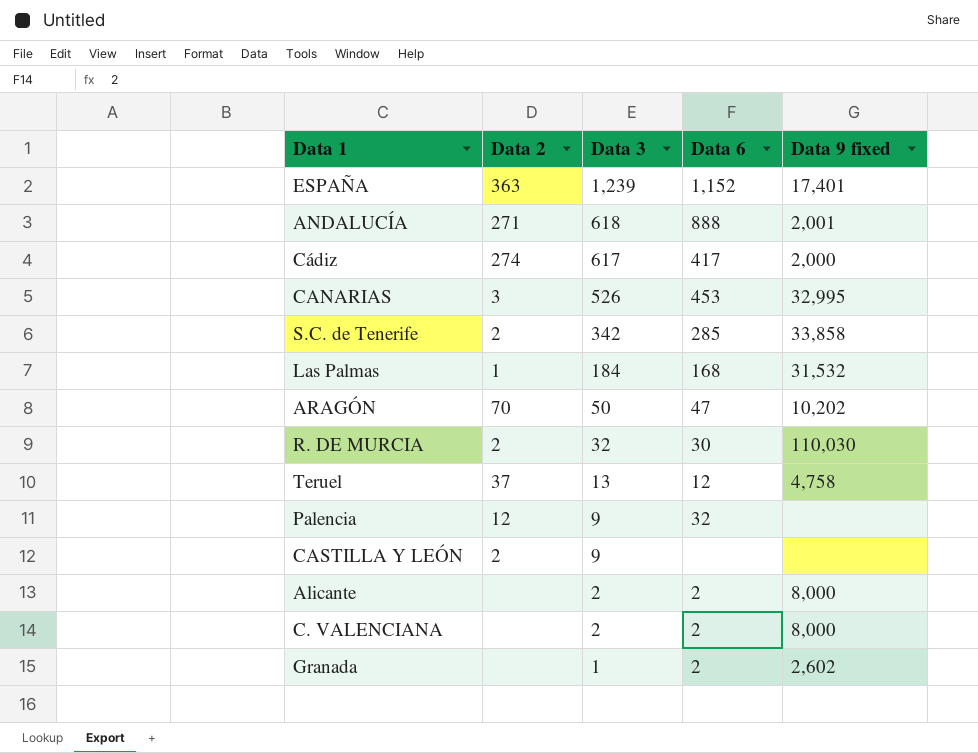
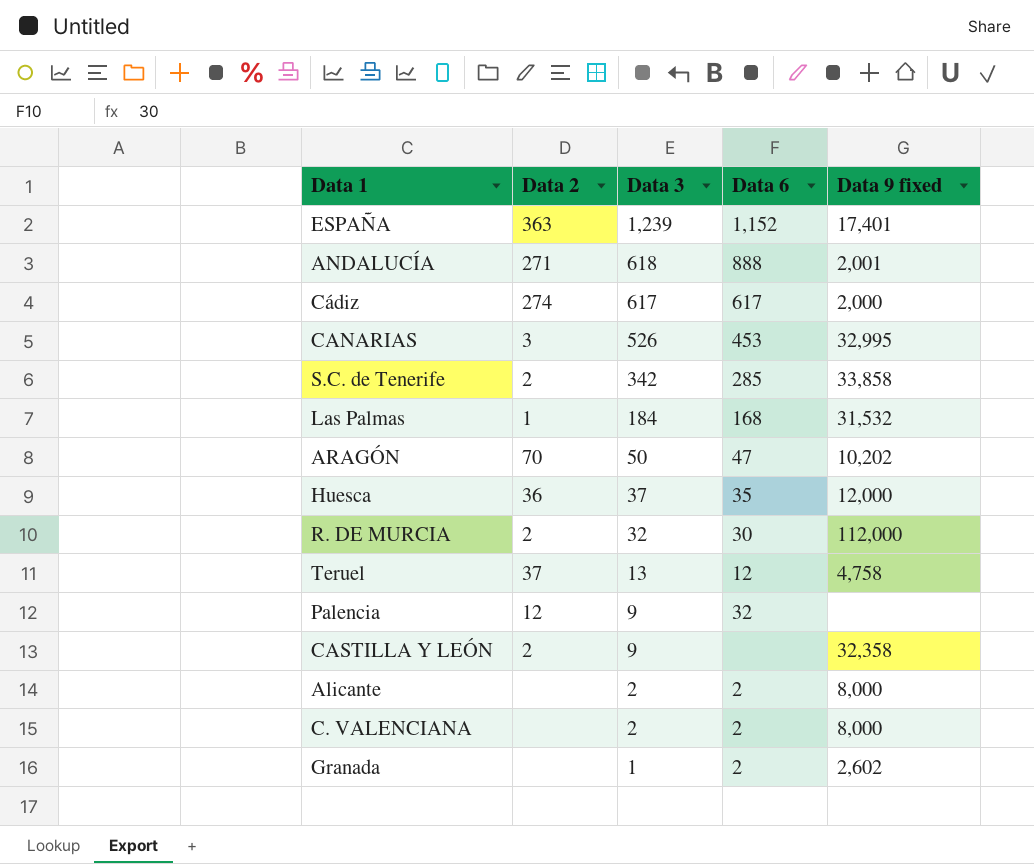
Cádiz | Data 6: 417 -> 617
row Huesca: none -> 36 | 37 | 35 | 12,000
R. DE MURCIA | Data 9 fixed: 110,030 -> 112,000
CASTILLA Y LEÓN | Data 9 fixed: none -> 32,358

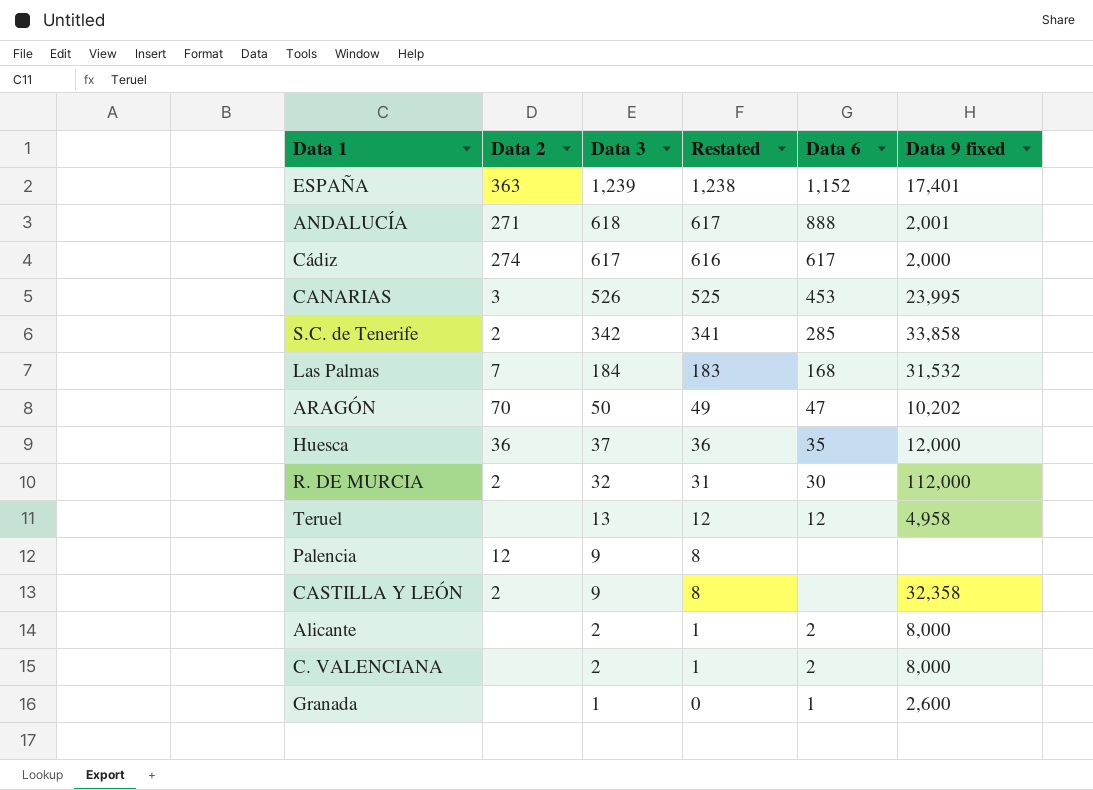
column Restated | formula: none -> [Data 3] - 1
CANARIAS | Data 9 fixed: 32,995 -> 23,995
Las Palmas | Data 2: 1 -> 7
Teruel | Data 2: 37 -> none
Teruel | Data 9 fixed: 4,758 -> 4,958
Palencia | Data 6: 32 -> none
Granada | Data 6: 2 -> 1
Granada | Data 9 fixed: 2,602 -> 2,600

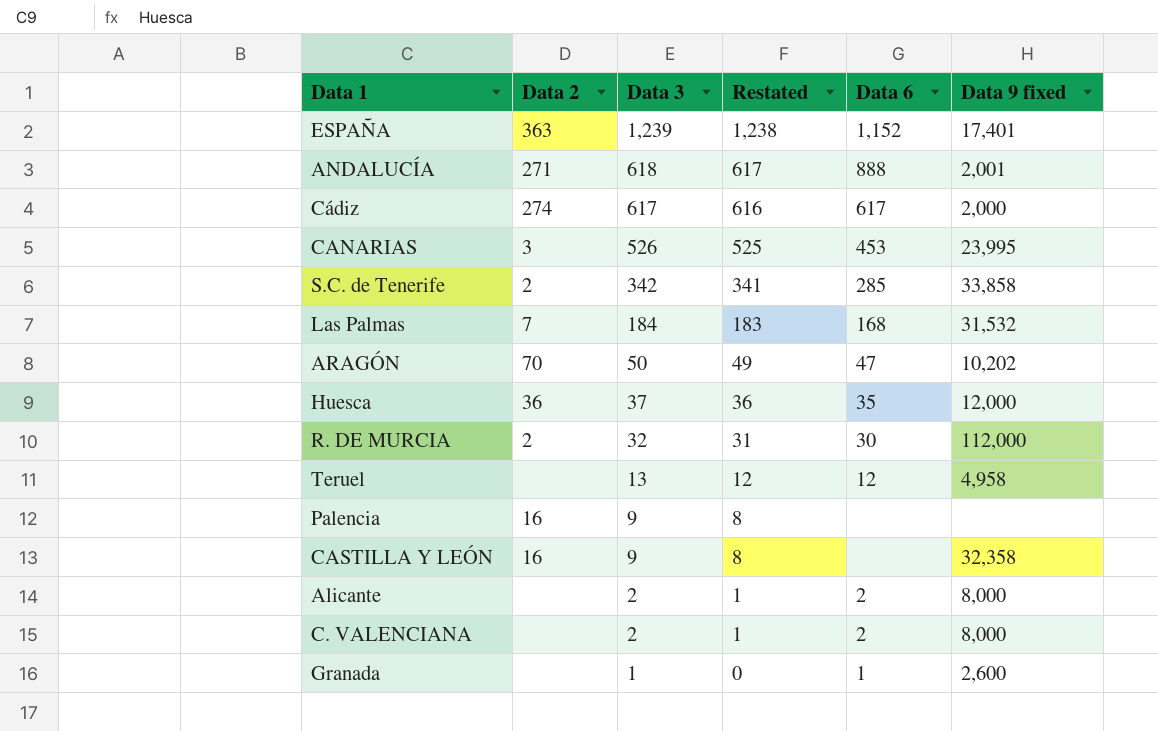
Palencia | Data 2: 12 -> 16
CASTILLA Y LEÓN | Data 2: 2 -> 16

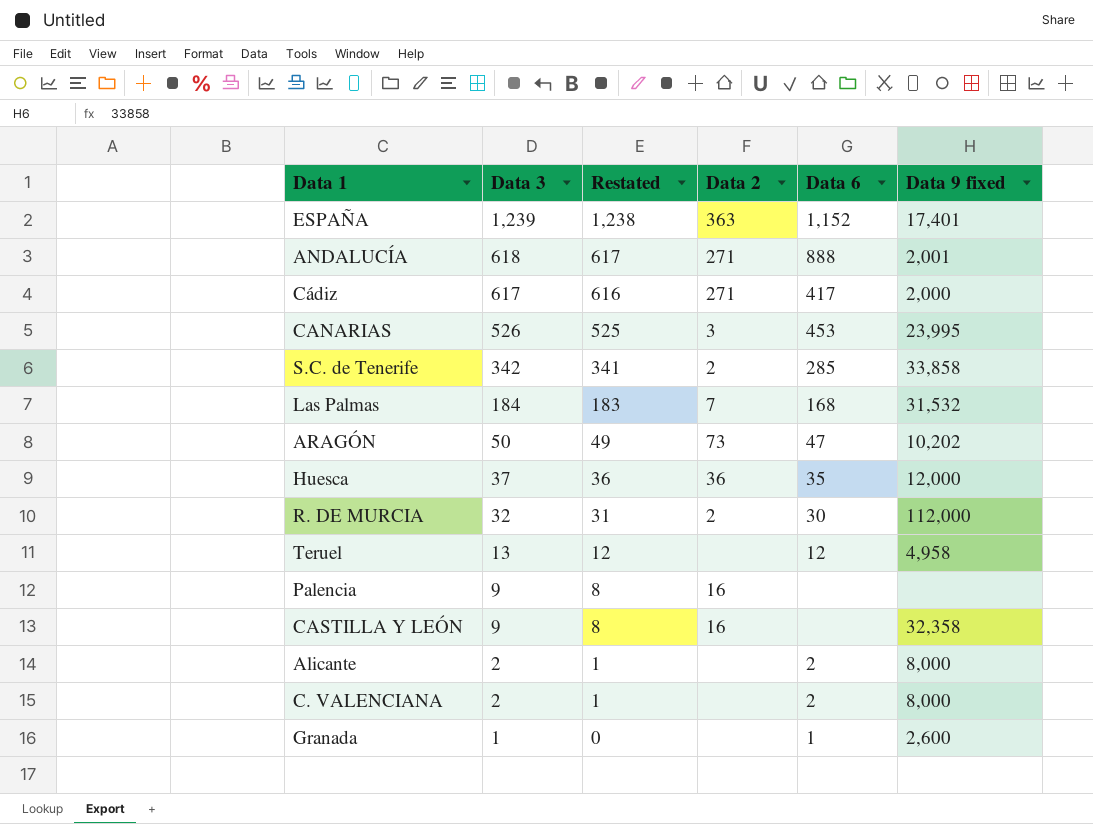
column Data 2 | position: 2 -> 4
Cádiz | Data 2: 274 -> 271
Cádiz | Data 6: 617 -> 417
ARAGÓN | Data 2: 70 -> 73

